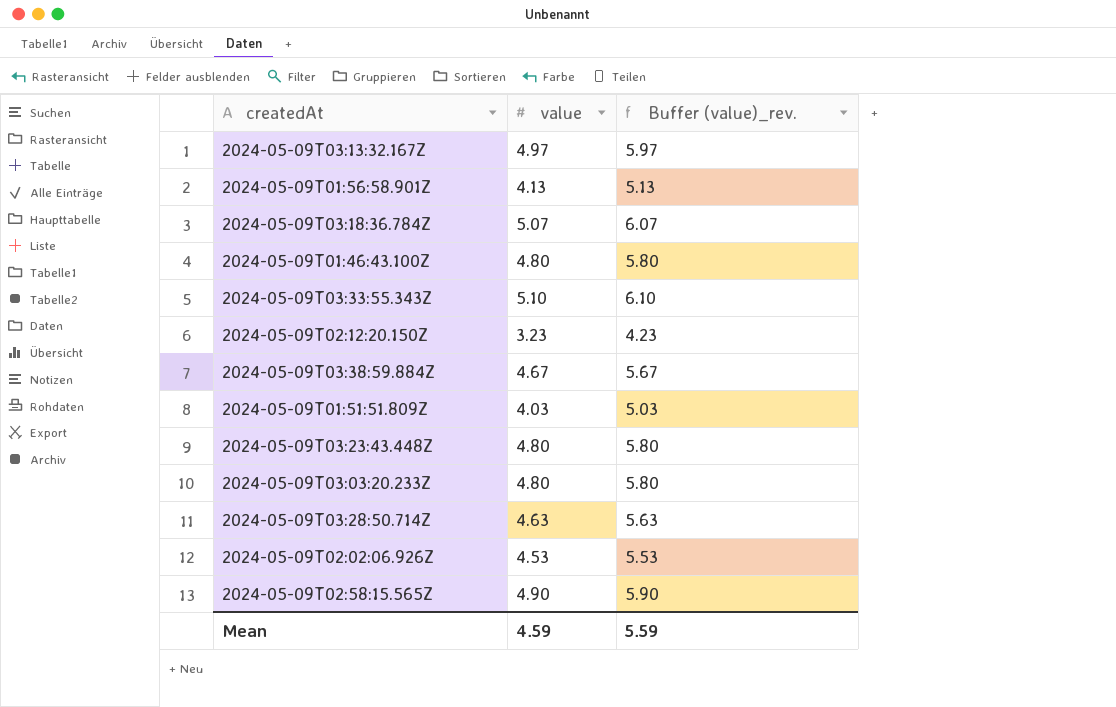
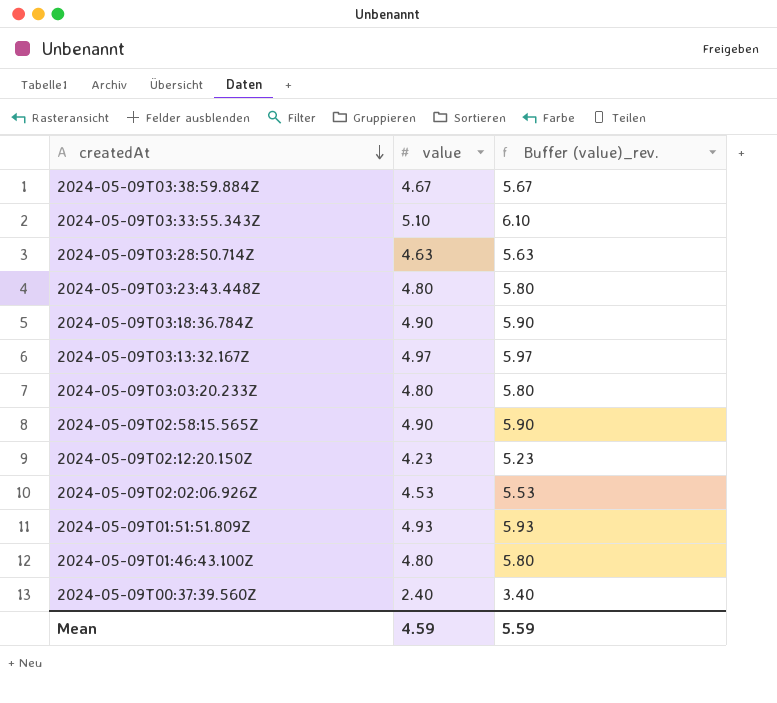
row order: none -> createdAt descending
row 2024-05-09T01:56:58.901Z: 4.13 | 5.13 -> none
2024-05-09T03:18:36.784Z | value: 5.07 -> 4.90
2024-05-09T03:18:36.784Z | Buffer (value)_rev.: 6.07 -> 5.90
2024-05-09T02:12:20.150Z | value: 3.23 -> 4.23
2024-05-09T02:12:20.150Z | Buffer (value)_rev.: 4.23 -> 5.23
2024-05-09T01:51:51.809Z | value: 4.03 -> 4.93
2024-05-09T01:51:51.809Z | Buffer (value)_rev.: 5.03 -> 5.93
row 2024-05-09T00:37:39.560Z: none -> 2.40 | 3.40

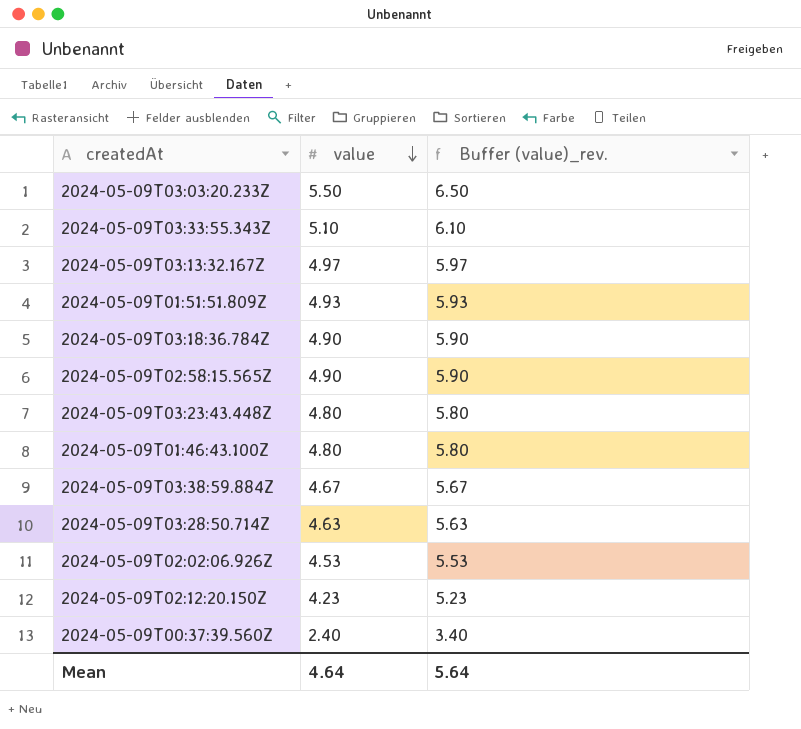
row order: createdAt descending -> value descending
2024-05-09T03:03:20.233Z | value: 4.80 -> 5.50
2024-05-09T03:03:20.233Z | Buffer (value)_rev.: 5.80 -> 6.50
Mean | value: 4.59 -> 4.64
Mean | Buffer (value)_rev.: 5.59 -> 5.64

